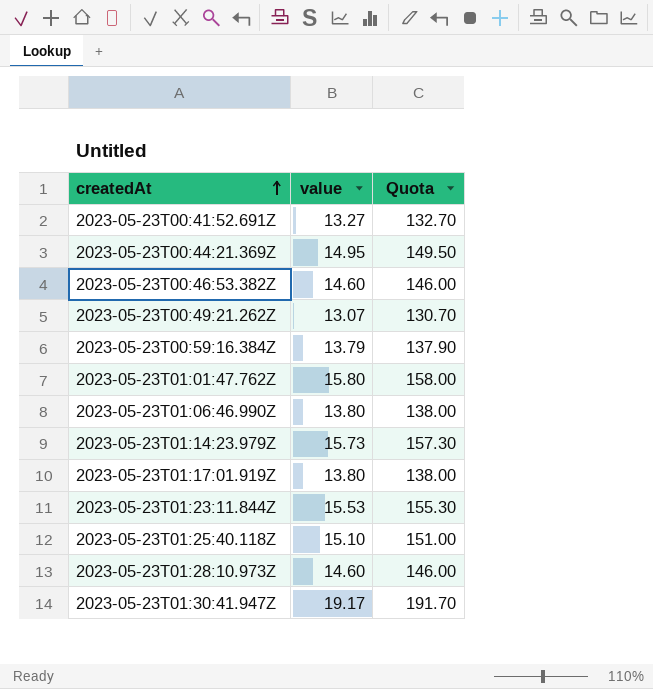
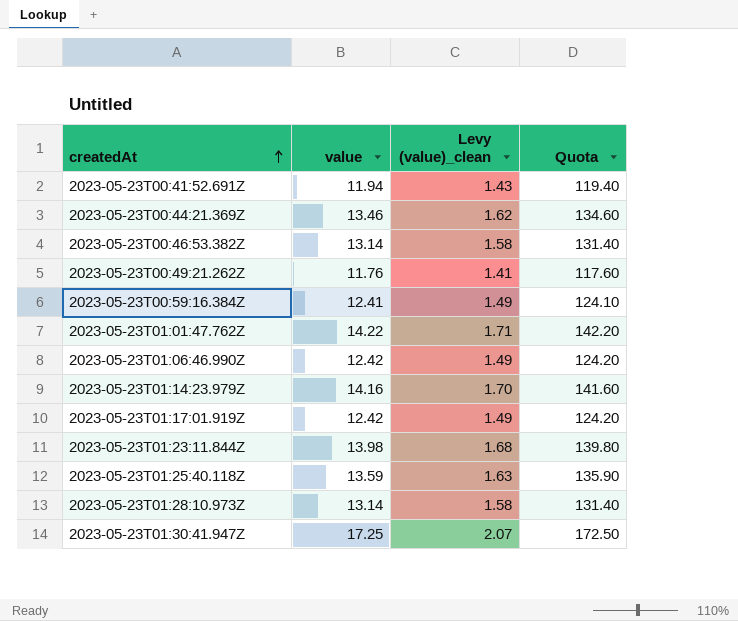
column Levy (value)_clean | formula: none -> [value] * 0.12
2023-05-23T00:41:52.691Z | value: 13.27 -> 11.94
2023-05-23T00:41:52.691Z | Quota: 132.70 -> 119.40
2023-05-23T00:44:21.369Z | value: 14.95 -> 13.46
2023-05-23T00:44:21.369Z | Quota: 149.50 -> 134.60
2023-05-23T00:46:53.382Z | value: 14.60 -> 13.14
2023-05-23T00:46:53.382Z | Quota: 146.00 -> 131.40
2023-05-23T00:49:21.262Z | value: 13.07 -> 11.76
2023-05-23T00:49:21.262Z | Quota: 130.70 -> 117.60
2023-05-23T00:59:16.384Z | value: 13.79 -> 12.41
2023-05-23T00:59:16.384Z | Quota: 137.90 -> 124.10
2023-05-23T01:01:47.762Z | value: 15.80 -> 14.22
2023-05-23T01:01:47.762Z | Quota: 158.00 -> 142.20
2023-05-23T01:06:46.990Z | value: 13.80 -> 12.42
2023-05-23T01:06:46.990Z | Quota: 138.00 -> 124.20
2023-05-23T01:14:23.979Z | value: 15.73 -> 14.16
2023-05-23T01:14:23.979Z | Quota: 157.30 -> 141.60
2023-05-23T01:17:01.919Z | value: 13.80 -> 12.42
2023-05-23T01:17:01.919Z | Quota: 138.00 -> 124.20
2023-05-23T01:23:11.844Z | value: 15.53 -> 13.98
2023-05-23T01:23:11.844Z | Quota: 155.30 -> 139.80
2023-05-23T01:25:40.118Z | value: 15.10 -> 13.59
2023-05-23T01:25:40.118Z | Quota: 151.00 -> 135.90
2023-05-23T01:28:10.973Z | value: 14.60 -> 13.14
2023-05-23T01:28:10.973Z | Quota: 146.00 -> 131.40
2023-05-23T01:30:41.947Z | value: 19.17 -> 17.25
2023-05-23T01:30:41.947Z | Quota: 191.70 -> 172.50

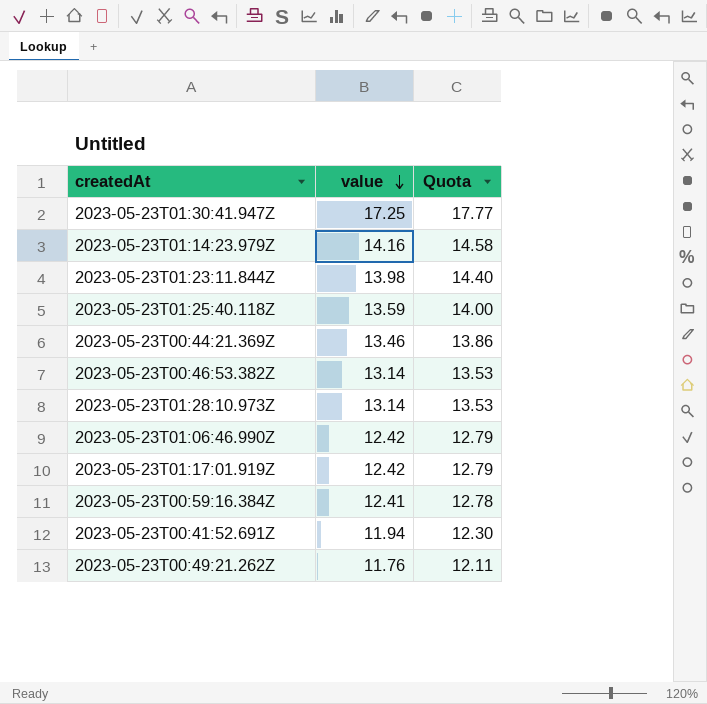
row order: createdAt ascending -> value descending
column Levy (value)_clean | formula: [value] * 0.12 -> none
column Quota | formula: [value] * 10 -> [value] * 1.03
row 2023-05-23T01:01:47.762Z: 14.22 | 1.71 | 142.20 -> none

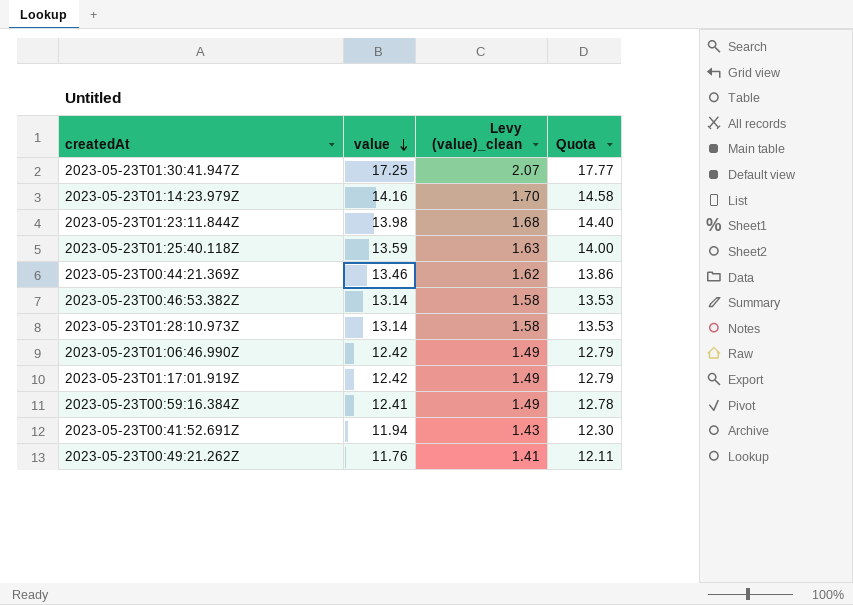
column Levy (value)_clean | formula: none -> [value] * 0.12

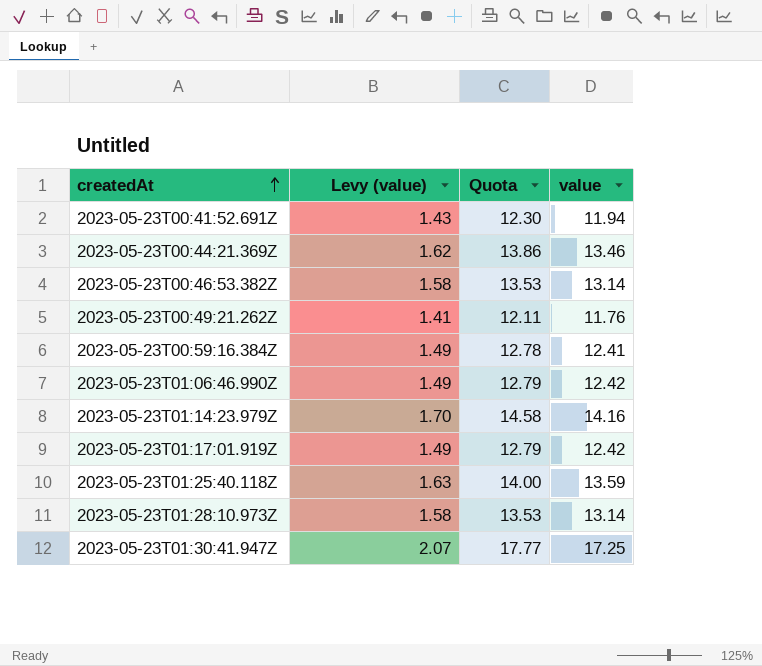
row order: value descending -> createdAt ascending
column name: Levy (value)_clean -> Levy (value)
column value | position: 2 -> 4
row 2023-05-23T01:23:11.844Z: 13.98 | 1.68 | 14.40 -> none

